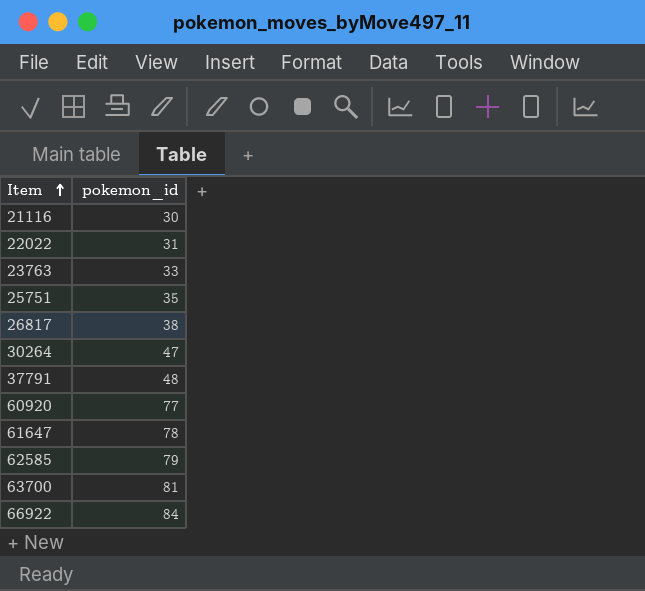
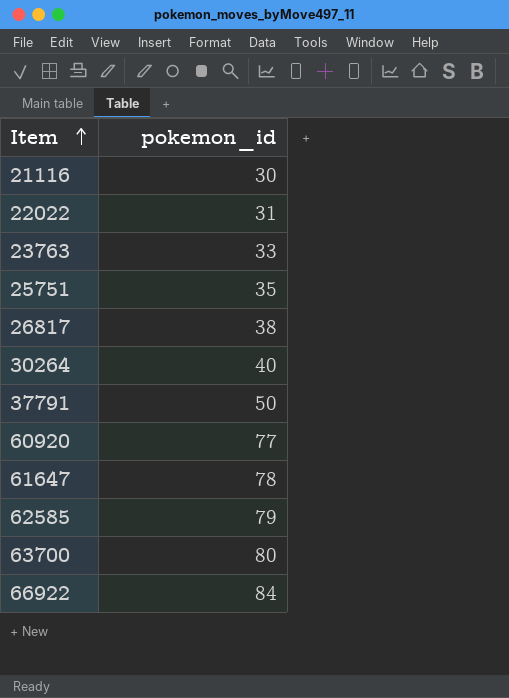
30264 | pokemon_id: 47 -> 40
37791 | pokemon_id: 48 -> 50
63700 | pokemon_id: 81 -> 80

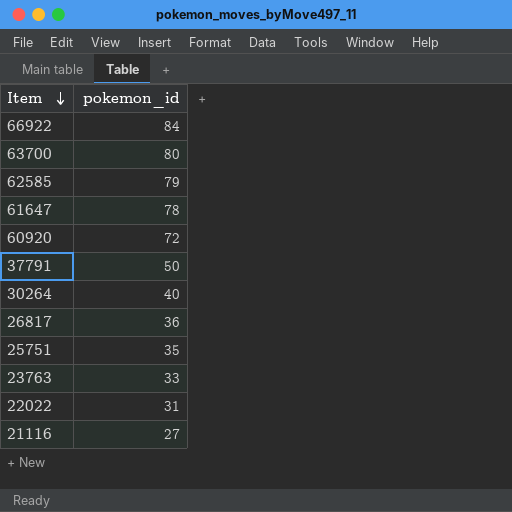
row order: Item ascending -> Item descending
60920 | pokemon_id: 77 -> 72
26817 | pokemon_id: 38 -> 36
21116 | pokemon_id: 30 -> 27

